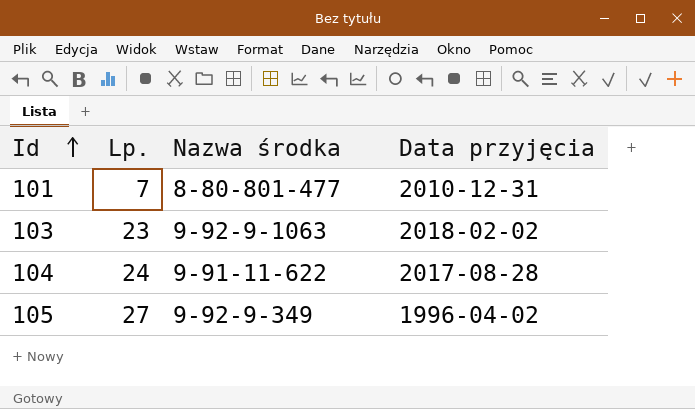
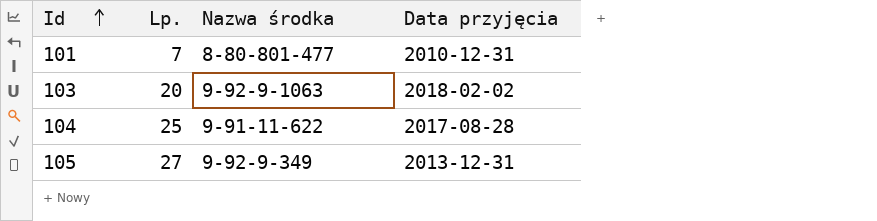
103 | Lp.: 23 -> 20
104 | Lp.: 24 -> 25
105 | Data przyjęcia: 1996-04-02 -> 2013-12-31

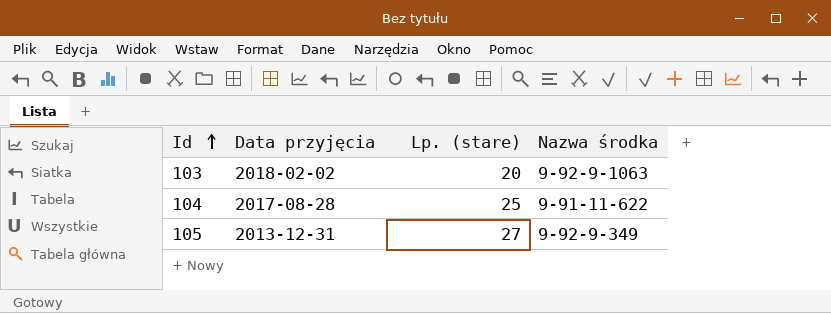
column Data przyjęcia | position: 4 -> 2
column name: Lp. -> Lp. (stare)
row 101: 7 | 8-80-801-477 | 2010-12-31 -> none

